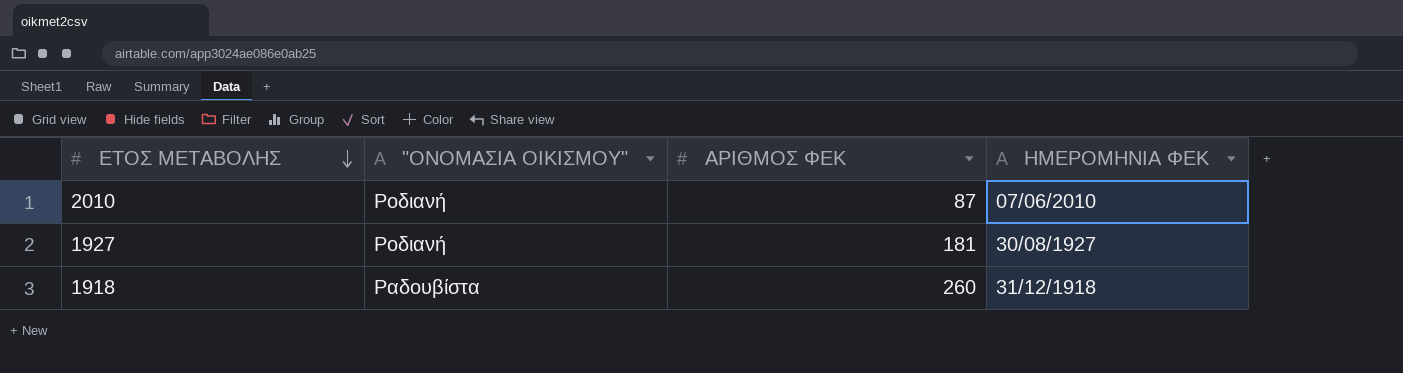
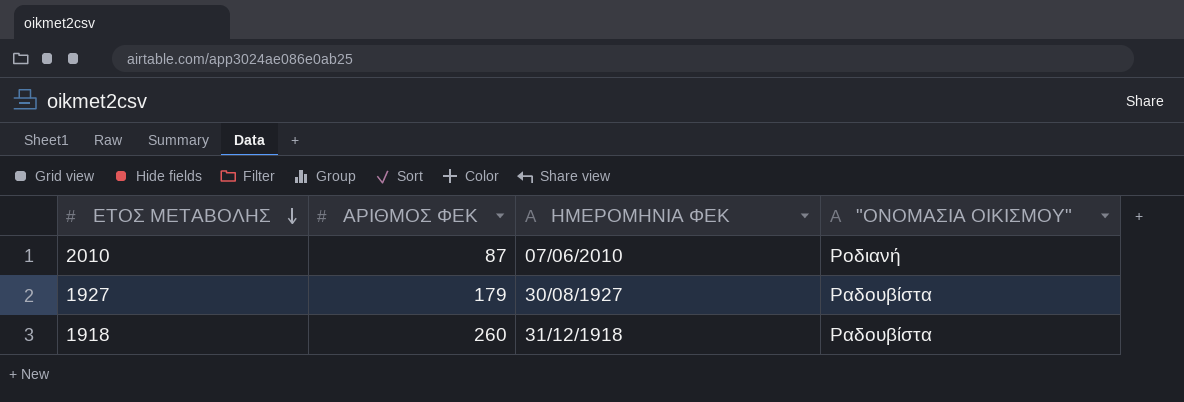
column "ΟΝΟΜΑΣΙΑ ΟΙΚΙΣΜΟΥ" | position: 2 -> 4
1927 | ΑΡΙΘΜΟΣ ΦΕΚ: 181 -> 179
1927 | "ΟΝΟΜΑΣΙΑ ΟΙΚΙΣΜΟΥ": Ροδιανή -> Ραδουβίστα

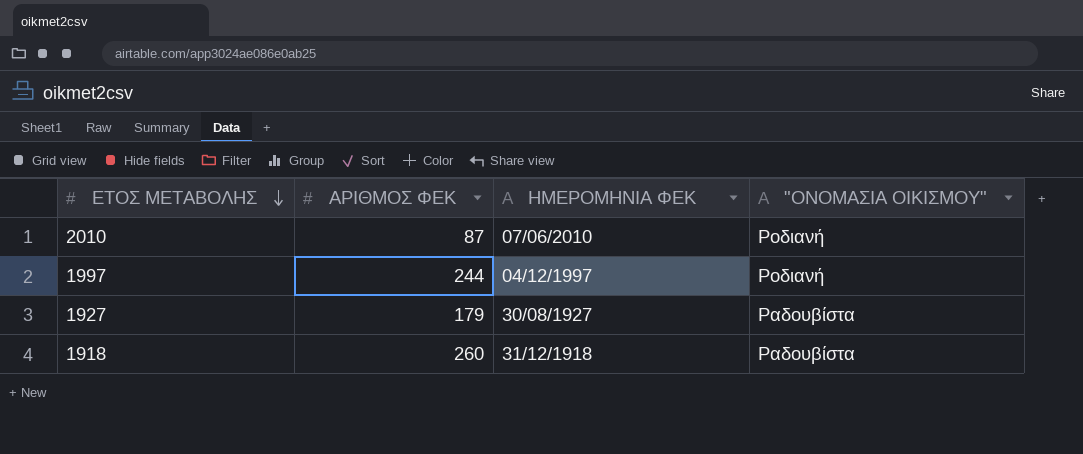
row 1997: none -> 244 | 04/12/1997 | Ροδιανή

